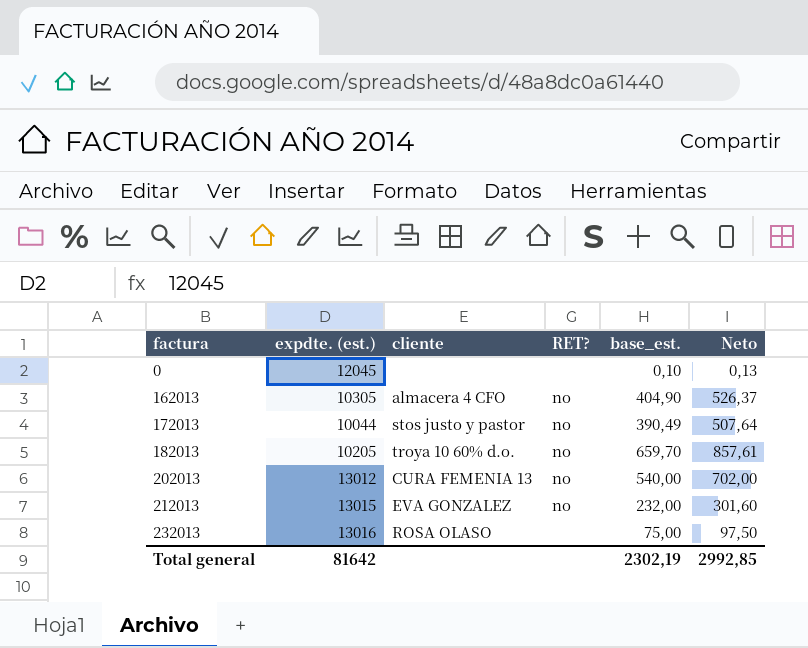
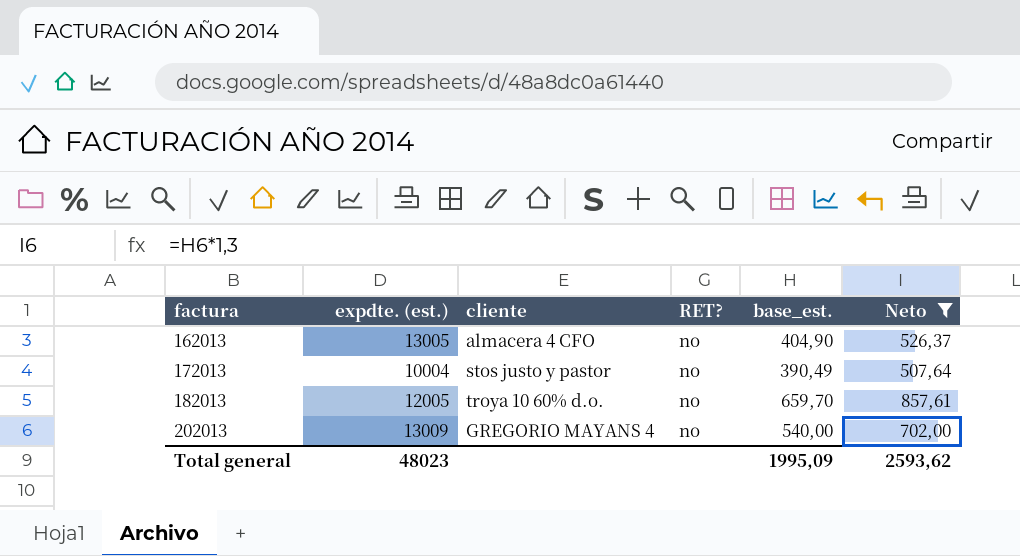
filter: none -> Neto >= 507,64
162013 | expdte. (est.): 10305 -> 13005
172013 | expdte. (est.): 10044 -> 10004
182013 | expdte. (est.): 10205 -> 12005
202013 | expdte. (est.): 13012 -> 13009
202013 | cliente: CURA FEMENIA 13 -> GREGORIO MAYANS 4
Total general | expdte. (est.): 81642 -> 48023
Total general | base_est.: 2302,19 -> 1995,09
Total general | Neto: 2992,85 -> 2593,62

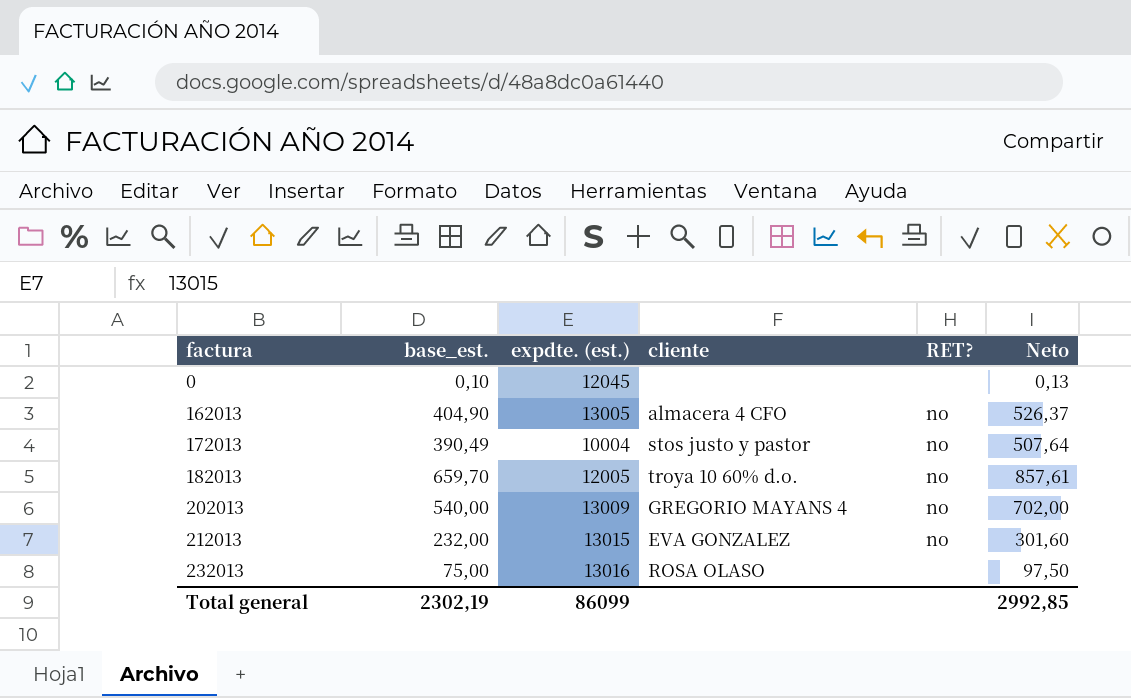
filter: Neto >= 507,64 -> none
column base_est. | position: 5 -> 2
Total general | base_est.: 1995,09 -> 2302,19
Total general | expdte. (est.): 48023 -> 86099
Total general | Neto: 2593,62 -> 2992,85

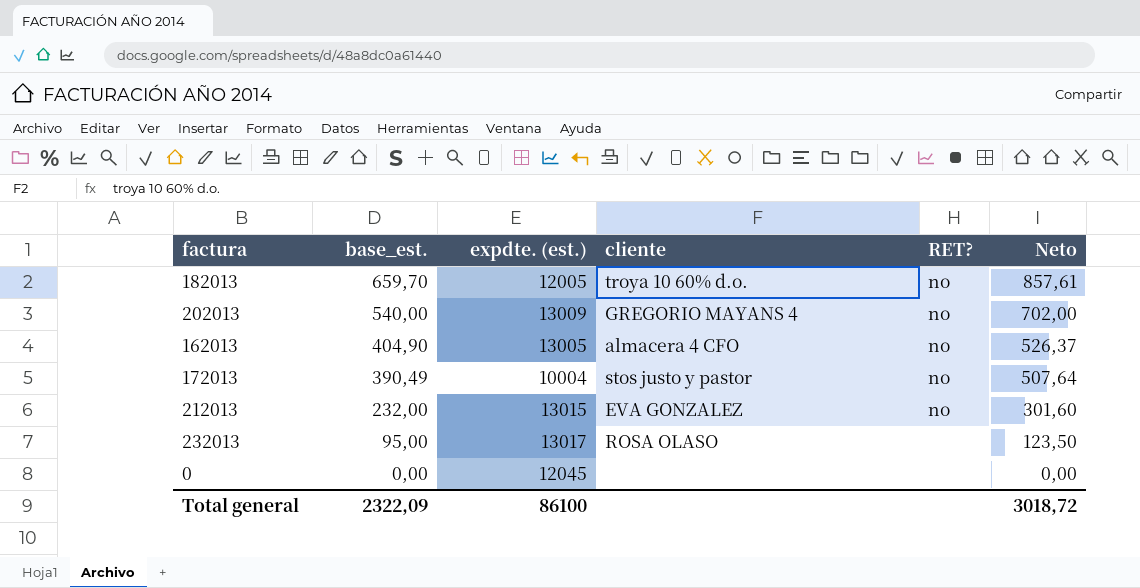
row order: factura ascending -> base_est. descending
232013 | base_est.: 75,00 -> 95,00
232013 | expdte. (est.): 13016 -> 13017
232013 | Neto: 97,50 -> 123,50
0 | base_est.: 0,10 -> 0,00
0 | Neto: 0,13 -> 0,00
Total general | base_est.: 2302,19 -> 2322,09
Total general | expdte. (est.): 86099 -> 86100
Total general | Neto: 2992,85 -> 3018,72

